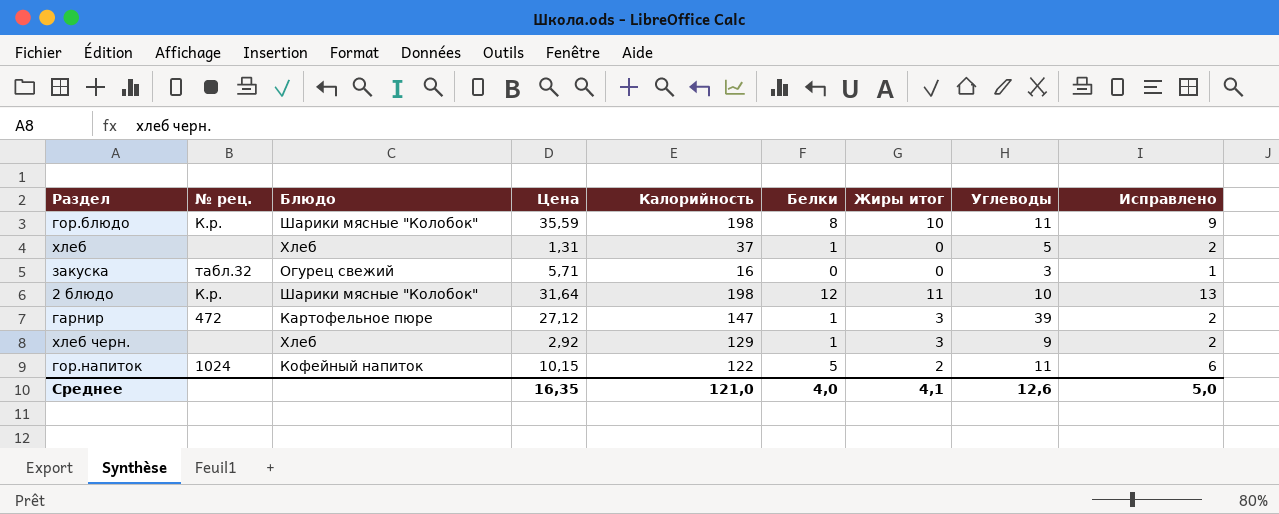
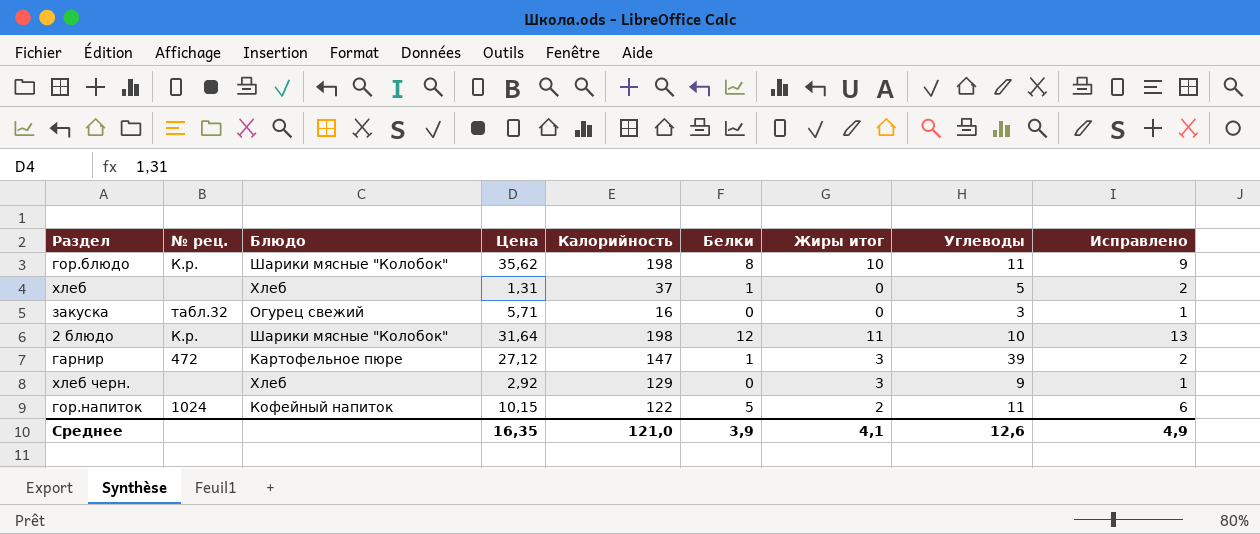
гор.блюдо | Цена: 35,59 -> 35,62
хлеб черн. | Белки: 1 -> 0
хлеб черн. | Исправлено: 2 -> 1
Среднее | Белки: 4,0 -> 3,9
Среднее | Исправлено: 5,0 -> 4,9

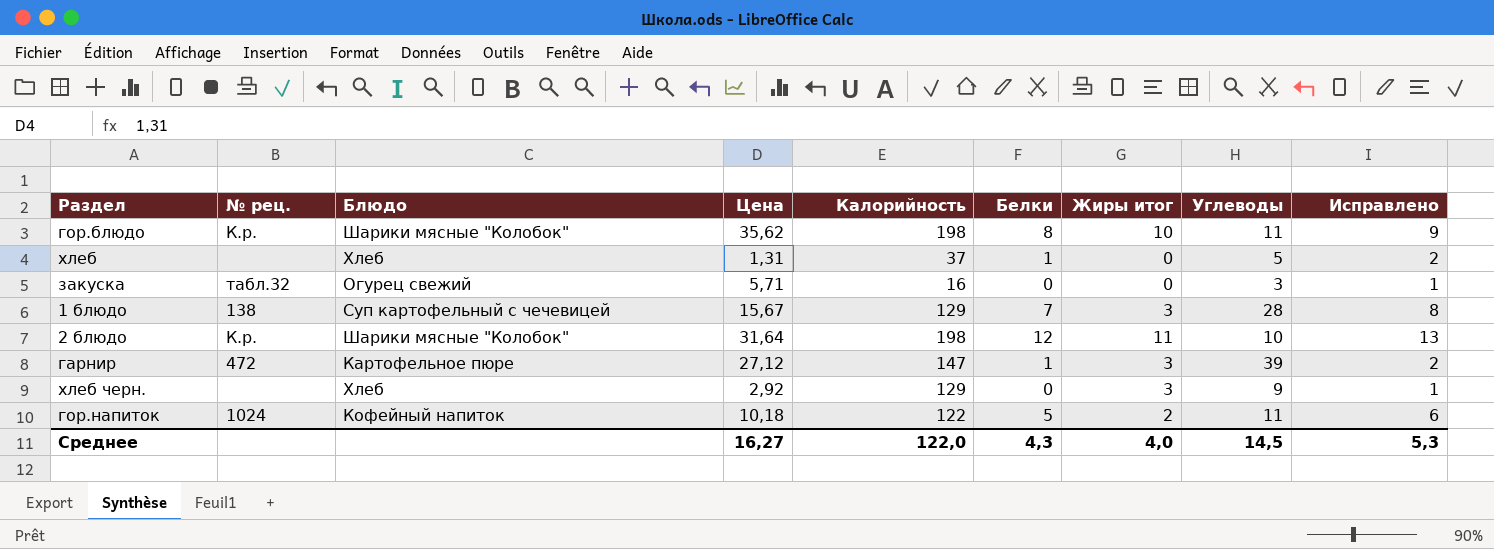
row 1 блюдо: none -> 138 | Суп картофельный с чечевицей | 15,67 | 129 | 7 | 3 | 28 | 8
гор.напиток | Цена: 10,15 -> 10,18
Среднее | Цена: 16,35 -> 16,27
Среднее | Калорийность: 121,0 -> 122,0
Среднее | Белки: 3,9 -> 4,3
Среднее | Жиры итог: 4,1 -> 4,0
Среднее | Углеводы: 12,6 -> 14,5
Среднее | Исправлено: 4,9 -> 5,3

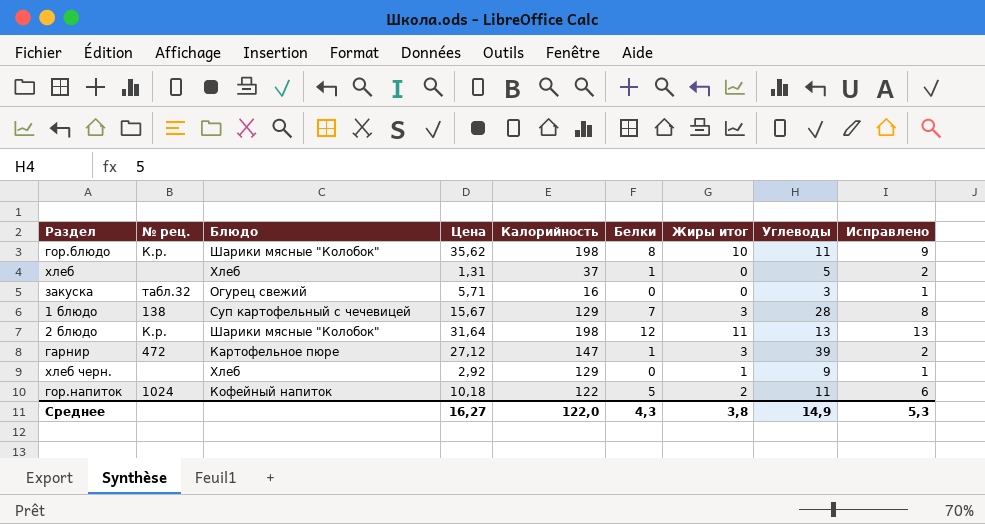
2 блюдо | Углеводы: 10 -> 13
хлеб черн. | Жиры итог: 3 -> 1
Среднее | Жиры итог: 4,0 -> 3,8
Среднее | Углеводы: 14,5 -> 14,9

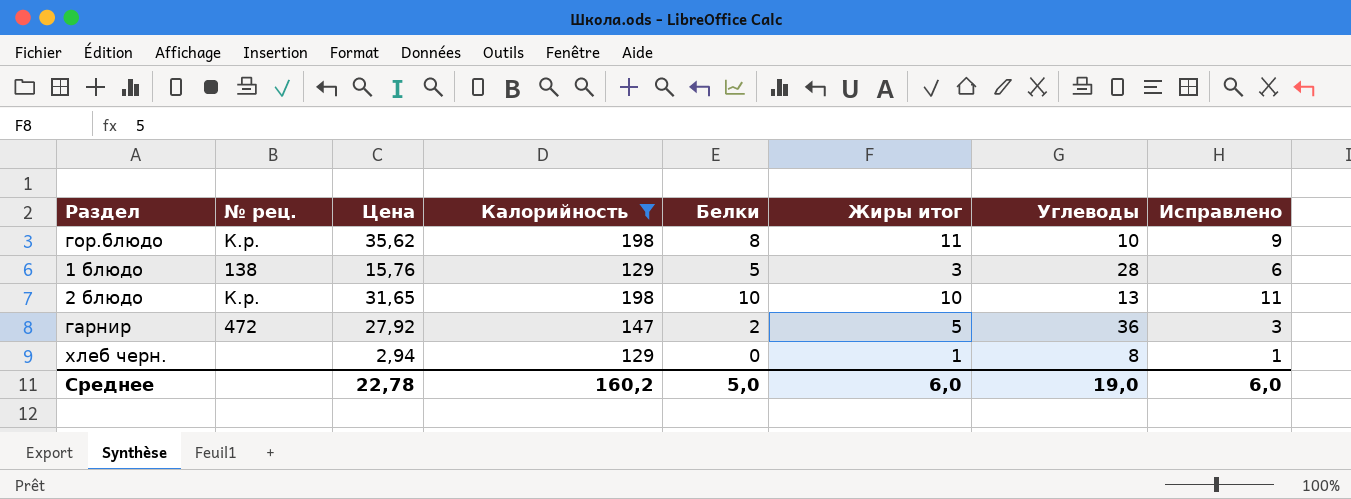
filter: none -> Калорийность >= 129
column Блюдо | position: 3 -> none
гор.блюдо | Жиры итог: 10 -> 11
гор.блюдо | Углеводы: 11 -> 10
1 блюдо | Цена: 15,67 -> 15,76
1 блюдо | Белки: 7 -> 5
1 блюдо | Исправлено: 8 -> 6
2 блюдо | Цена: 31,64 -> 31,65
2 блюдо | Белки: 12 -> 10
2 блюдо | Жиры итог: 11 -> 10
2 блюдо | Исправлено: 13 -> 11
гарнир | Цена: 27,12 -> 27,92
гарнир | Белки: 1 -> 2
гарнир | Жиры итог: 3 -> 5
гарнир | Углеводы: 39 -> 36
гарнир | Исправлено: 2 -> 3
хлеб черн. | Цена: 2,92 -> 2,94
хлеб черн. | Углеводы: 9 -> 8
Среднее | Цена: 16,27 -> 22,78
Среднее | Калорийность: 122,0 -> 160,2
Среднее | Белки: 4,3 -> 5,0
Среднее | Жиры итог: 3,8 -> 6,0
Среднее | Углеводы: 14,9 -> 19,0
Среднее | Исправлено: 5,3 -> 6,0

